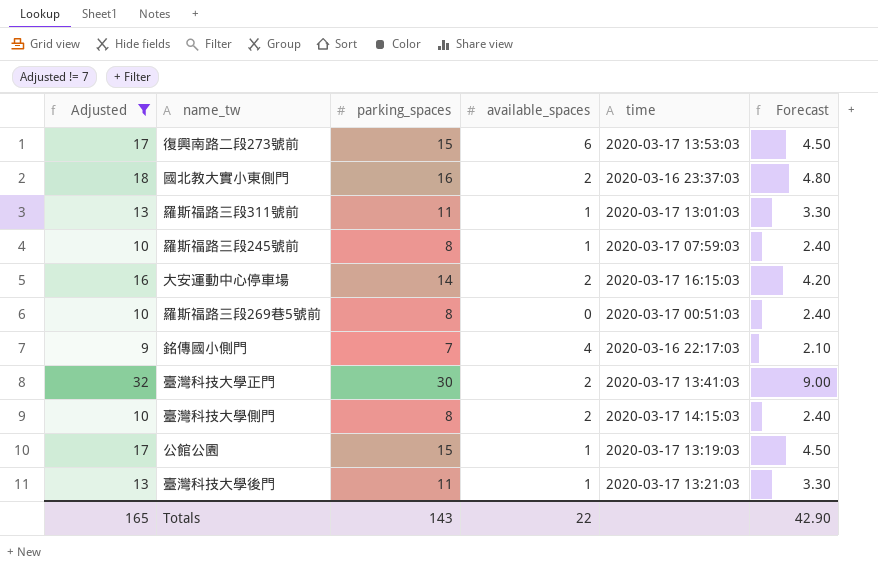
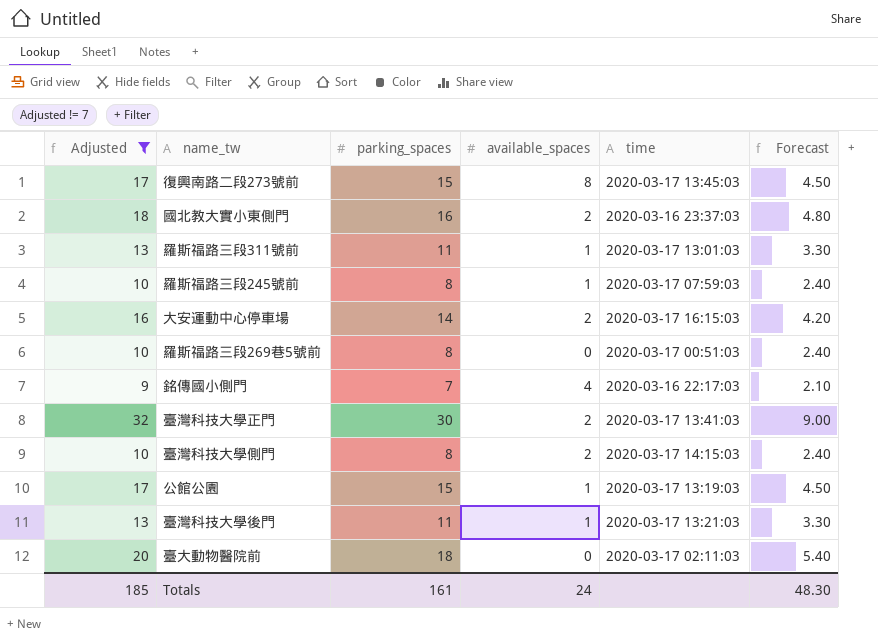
復興南路二段273號前 | available_spaces: 6 -> 8
復興南路二段273號前 | time: 2020-03-17 13:53:03 -> 2020-03-17 13:45:03
row 臺大動物醫院前: none -> 20 | 18 | 0 | 2020-03-17 02:11:03 | 5.40
Totals | Adjusted: 165 -> 185
Totals | parking_spaces: 143 -> 161
Totals | available_spaces: 22 -> 24
Totals | Forecast: 42.90 -> 48.30

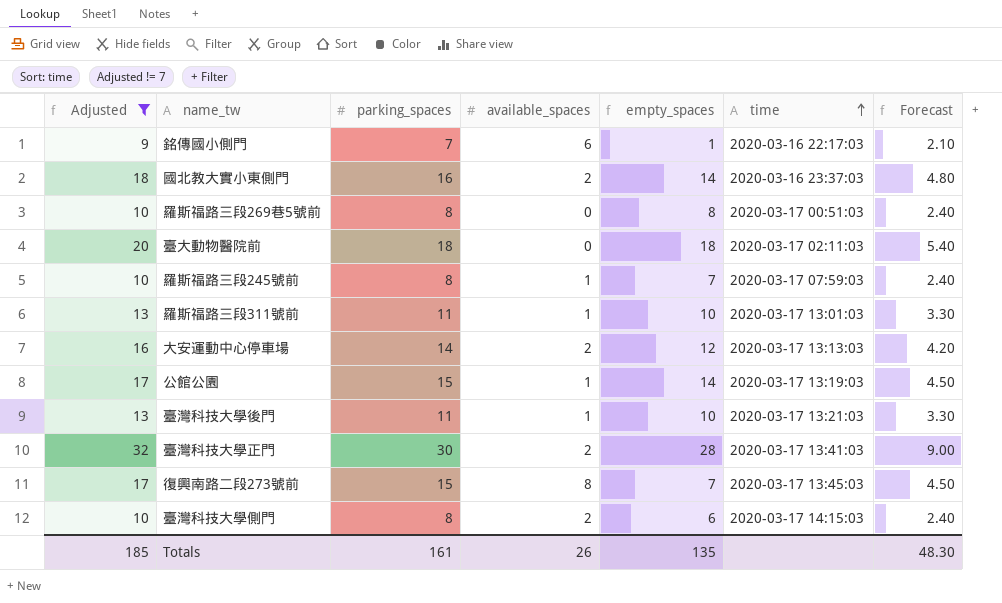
row order: none -> time ascending
column empty_spaces | formula: none -> [parking_spaces] - [available_spaces]
銘傳國小側門 | available_spaces: 4 -> 6
大安運動中心停車場 | time: 2020-03-17 16:15:03 -> 2020-03-17 13:13:03
Totals | available_spaces: 24 -> 26

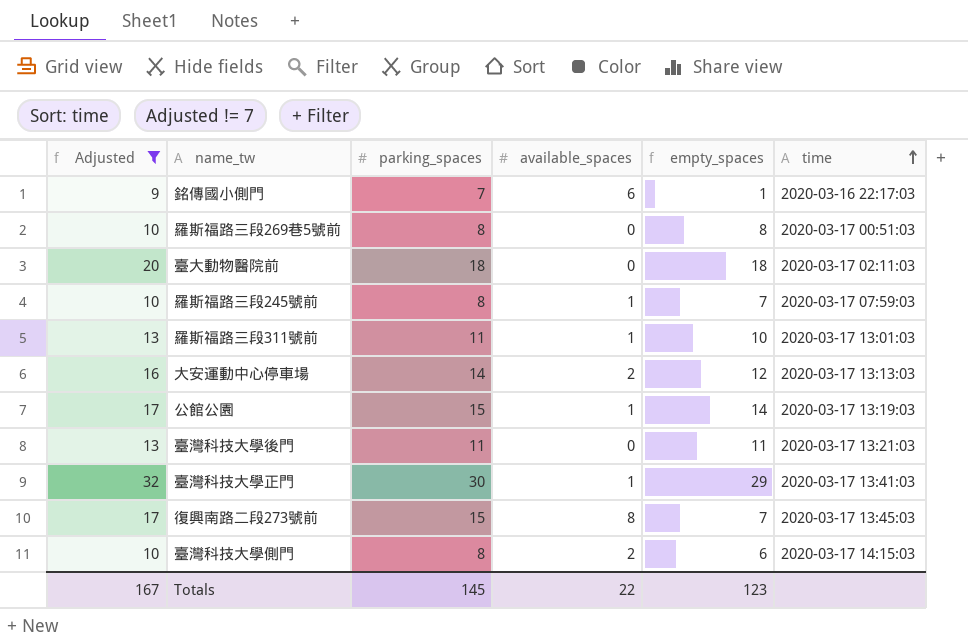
column Forecast | formula: [parking_spaces] * 0.3 -> none
row 國北教大實小東側門: 18 | 16 | 2 | 14 | 2020-03-16 23:37:03 | 4.80 -> none
臺灣科技大學後門 | available_spaces: 1 -> 0
臺灣科技大學後門 | empty_spaces: 10 -> 11
臺灣科技大學正門 | available_spaces: 2 -> 1
臺灣科技大學正門 | empty_spaces: 28 -> 29
Totals | Adjusted: 185 -> 167
Totals | parking_spaces: 161 -> 145
Totals | available_spaces: 26 -> 22
Totals | empty_spaces: 135 -> 123

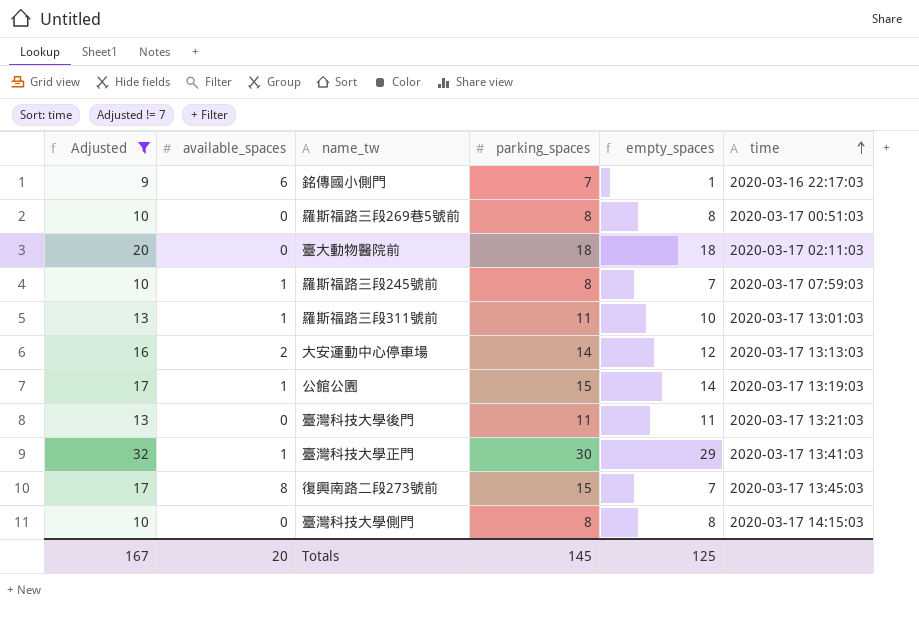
column available_spaces | position: 4 -> 2
臺灣科技大學側門 | available_spaces: 2 -> 0
臺灣科技大學側門 | empty_spaces: 6 -> 8
Totals | available_spaces: 22 -> 20
Totals | empty_spaces: 123 -> 125

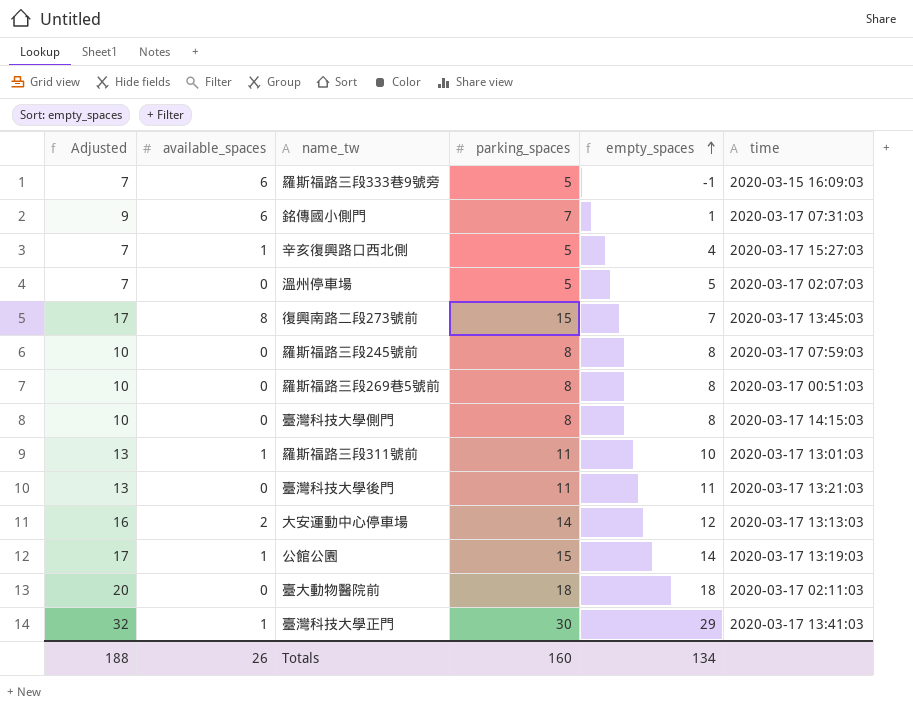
filter: Adjusted != 7 -> none
row order: time ascending -> empty_spaces ascending
銘傳國小側門 | time: 2020-03-16 22:17:03 -> 2020-03-17 07:31:03
羅斯福路三段245號前 | available_spaces: 1 -> 0
羅斯福路三段245號前 | empty_spaces: 7 -> 8
Totals | Adjusted: 167 -> 188
Totals | available_spaces: 20 -> 26
Totals | parking_spaces: 145 -> 160
Totals | empty_spaces: 125 -> 134

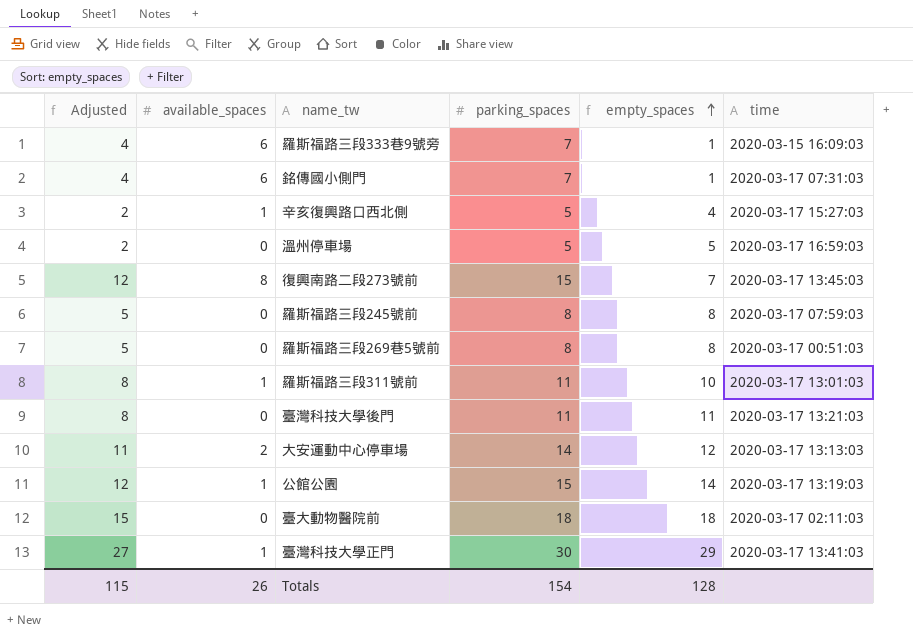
column Adjusted | formula: [parking_spaces] + 2 -> [parking_spaces] - 3
row 臺灣科技大學側門: 10 | 0 | 8 | 8 | 2020-03-17 14:15:03 -> none
羅斯福路三段333巷9號旁 | parking_spaces: 5 -> 7
羅斯福路三段333巷9號旁 | empty_spaces: -1 -> 1
溫州停車場 | time: 2020-03-17 02:07:03 -> 2020-03-17 16:59:03
Totals | Adjusted: 188 -> 115
Totals | parking_spaces: 160 -> 154
Totals | empty_spaces: 134 -> 128

